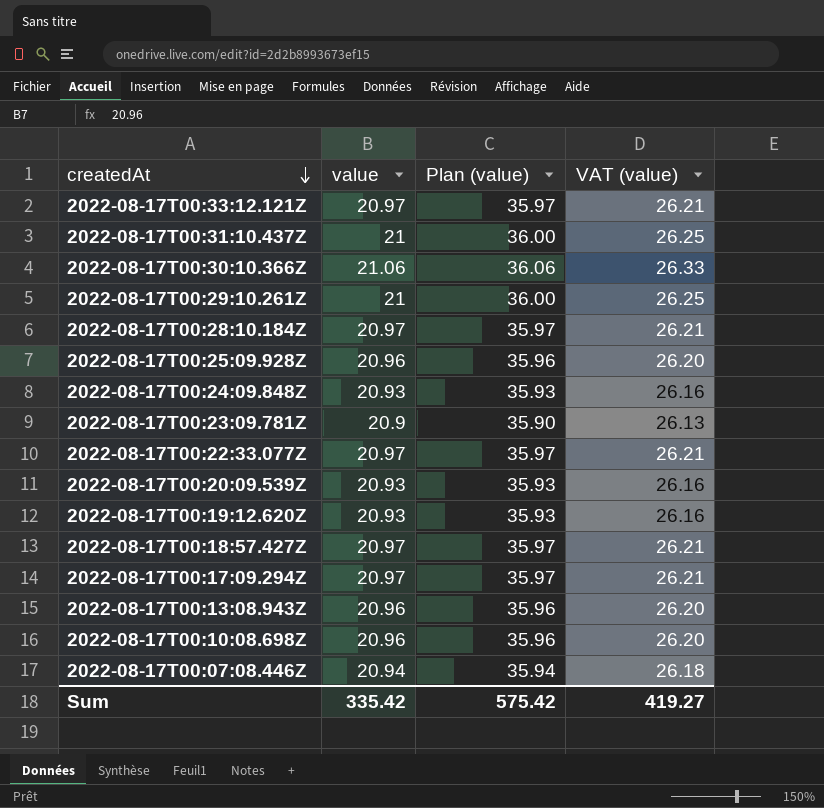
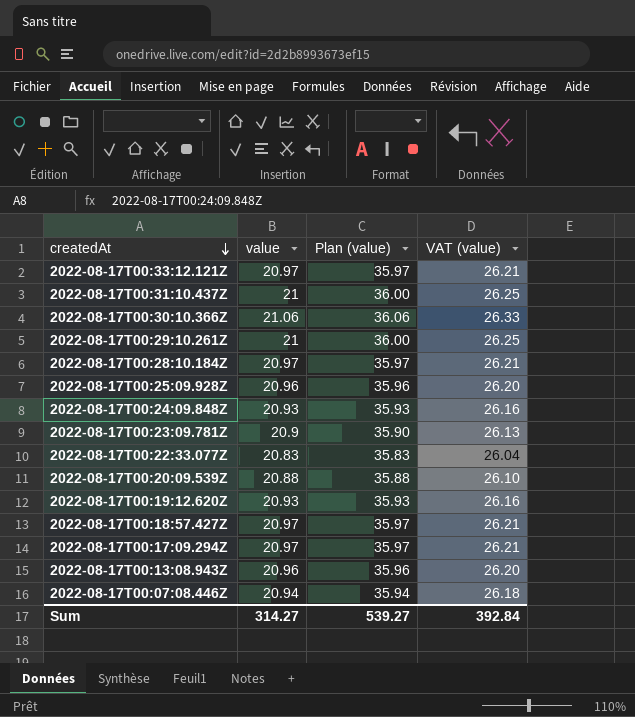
row 2022-08-17T00:10:08.698Z: 20.96 | 35.96 | 26.20 -> none
2022-08-17T00:22:33.077Z | value: 20.97 -> 20.83
2022-08-17T00:22:33.077Z | Plan (value): 35.97 -> 35.83
2022-08-17T00:22:33.077Z | VAT (value): 26.21 -> 26.04
2022-08-17T00:20:09.539Z | value: 20.93 -> 20.88
2022-08-17T00:20:09.539Z | Plan (value): 35.93 -> 35.88
2022-08-17T00:20:09.539Z | VAT (value): 26.16 -> 26.10
Sum | value: 335.42 -> 314.27
Sum | Plan (value): 575.42 -> 539.27
Sum | VAT (value): 419.27 -> 392.84

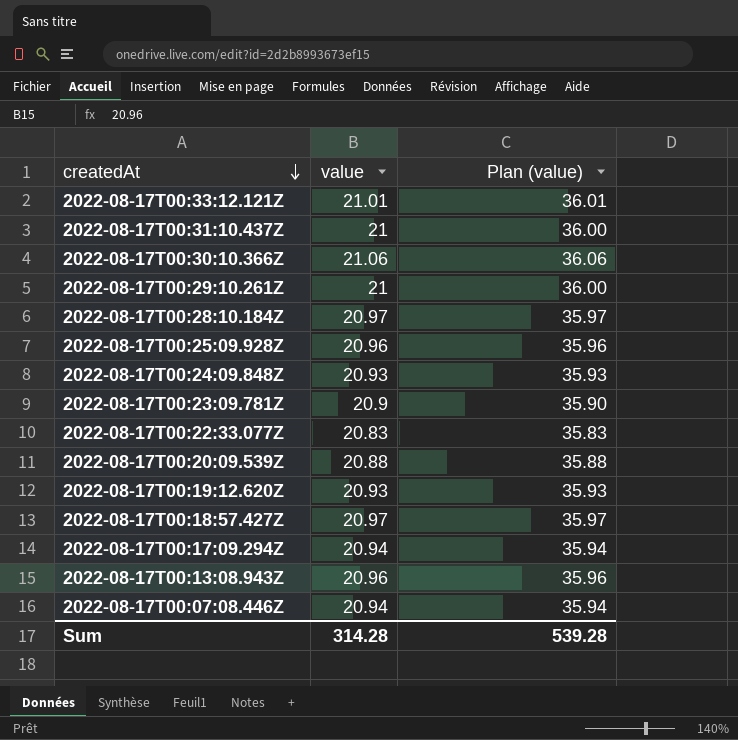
column VAT (value) | formula: [value] * 1.25 -> none
2022-08-17T00:33:12.121Z | value: 20.97 -> 21.01
2022-08-17T00:33:12.121Z | Plan (value): 35.97 -> 36.01
2022-08-17T00:17:09.294Z | value: 20.97 -> 20.94
2022-08-17T00:17:09.294Z | Plan (value): 35.97 -> 35.94
Sum | value: 314.27 -> 314.28
Sum | Plan (value): 539.27 -> 539.28

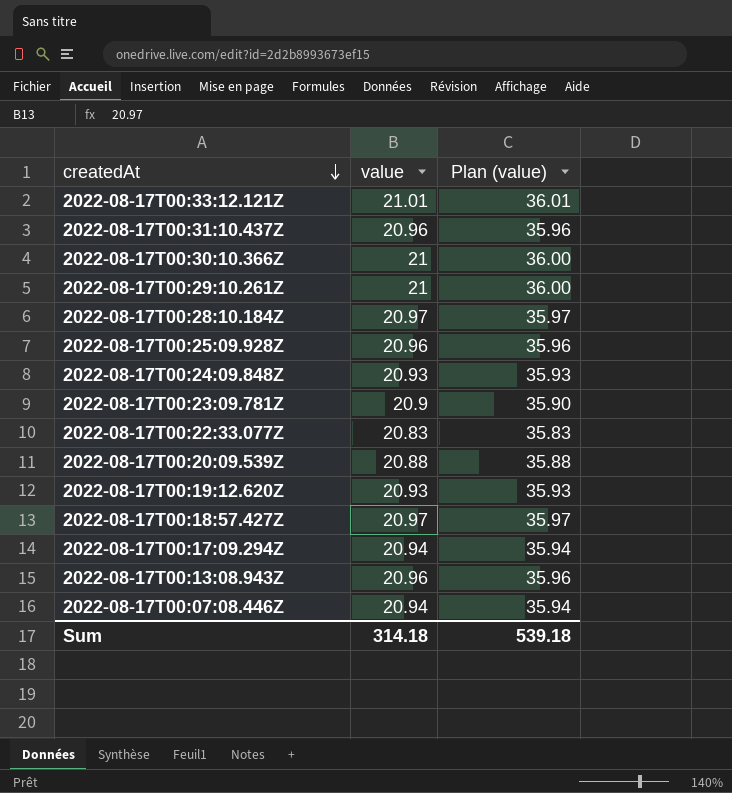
2022-08-17T00:31:10.437Z | value: 21 -> 20.96
2022-08-17T00:31:10.437Z | Plan (value): 36.00 -> 35.96
2022-08-17T00:30:10.366Z | value: 21.06 -> 21
2022-08-17T00:30:10.366Z | Plan (value): 36.06 -> 36.00
Sum | value: 314.28 -> 314.18
Sum | Plan (value): 539.28 -> 539.18

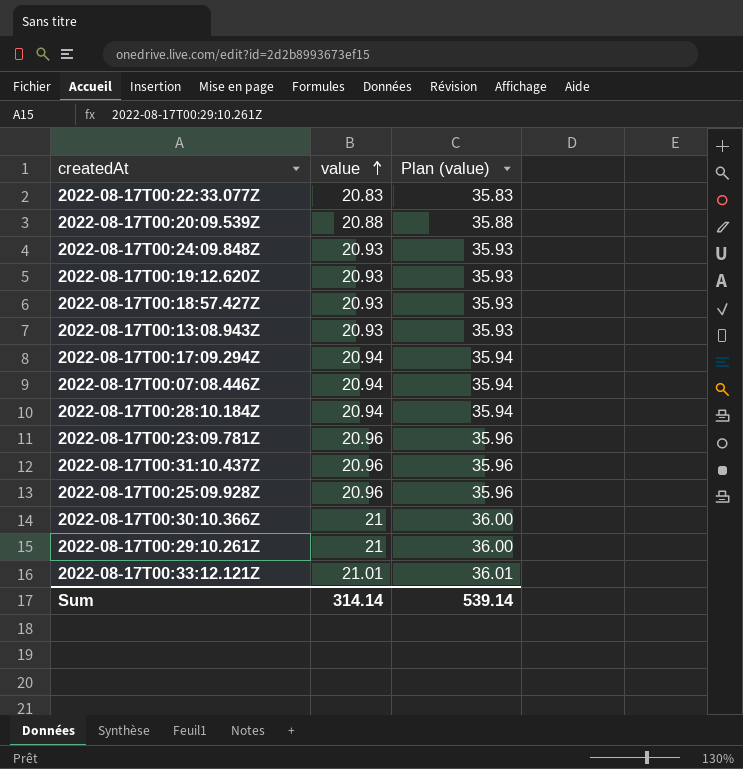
row order: createdAt descending -> value ascending
2022-08-17T00:18:57.427Z | value: 20.97 -> 20.93
2022-08-17T00:18:57.427Z | Plan (value): 35.97 -> 35.93
2022-08-17T00:13:08.943Z | value: 20.96 -> 20.93
2022-08-17T00:13:08.943Z | Plan (value): 35.96 -> 35.93
2022-08-17T00:28:10.184Z | value: 20.97 -> 20.94
2022-08-17T00:28:10.184Z | Plan (value): 35.97 -> 35.94
2022-08-17T00:23:09.781Z | value: 20.9 -> 20.96
2022-08-17T00:23:09.781Z | Plan (value): 35.90 -> 35.96
Sum | value: 314.18 -> 314.14
Sum | Plan (value): 539.18 -> 539.14

